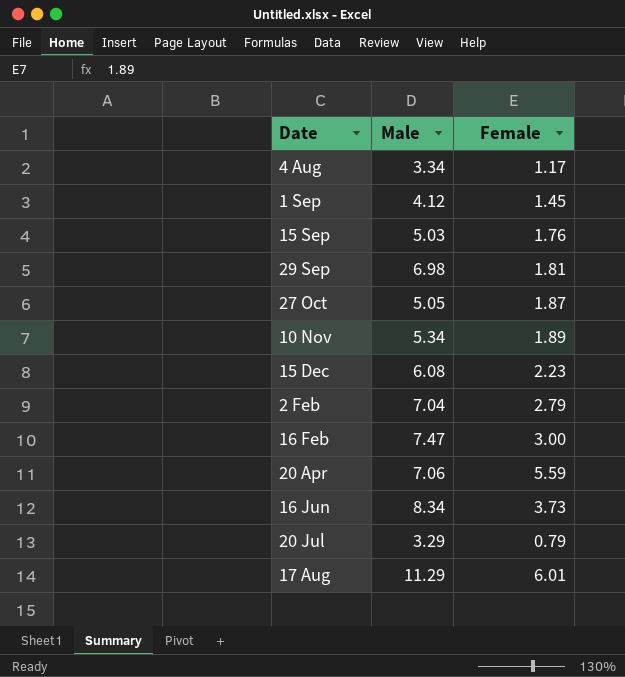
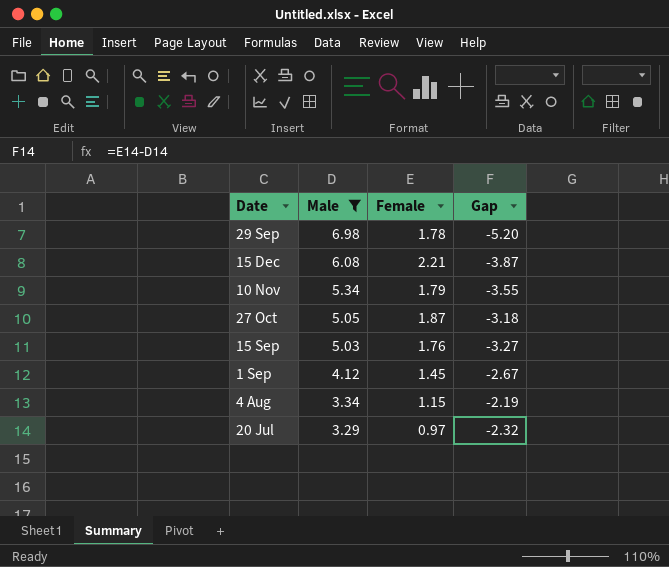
filter: none -> Male <= 6.98
row order: none -> Male descending
column Gap | formula: none -> [Female] - [Male]
29 Sep | Female: 1.81 -> 1.78
15 Dec | Female: 2.23 -> 2.21
10 Nov | Female: 1.89 -> 1.79
4 Aug | Female: 1.17 -> 1.15
20 Jul | Female: 0.79 -> 0.97

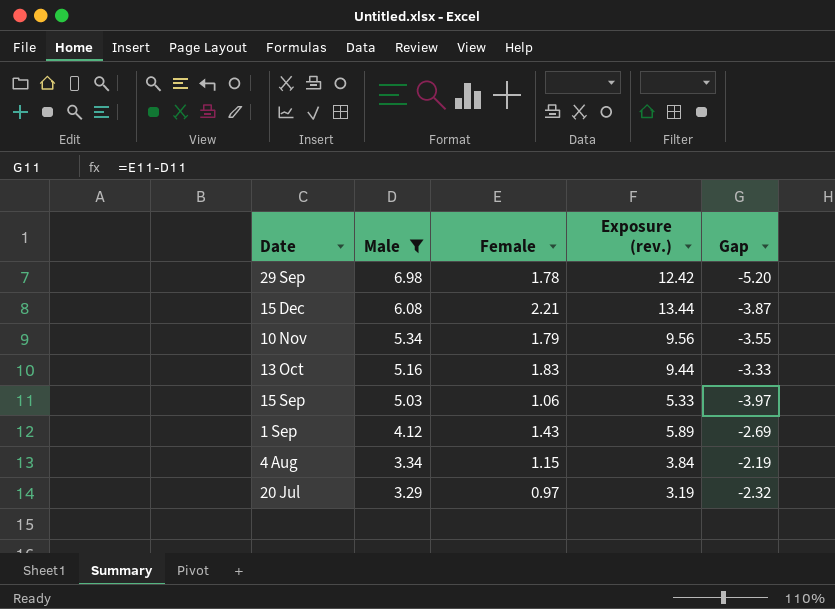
column Exposure (rev.) | formula: none -> [Male] * [Female]
row 27 Oct: 5.05 | 1.87 | -3.18 -> none
row 13 Oct: none -> 5.16 | 1.83 | 9.44 | -3.33
15 Sep | Female: 1.76 -> 1.06
15 Sep | Gap: -3.27 -> -3.97
1 Sep | Female: 1.45 -> 1.43
1 Sep | Gap: -2.67 -> -2.69

